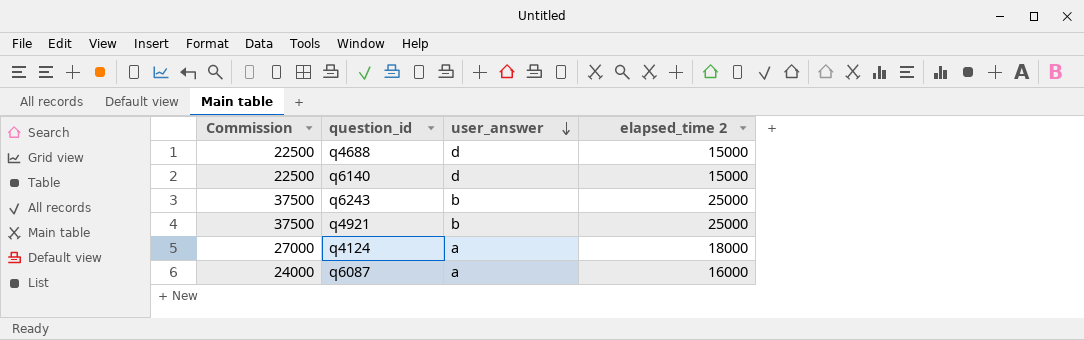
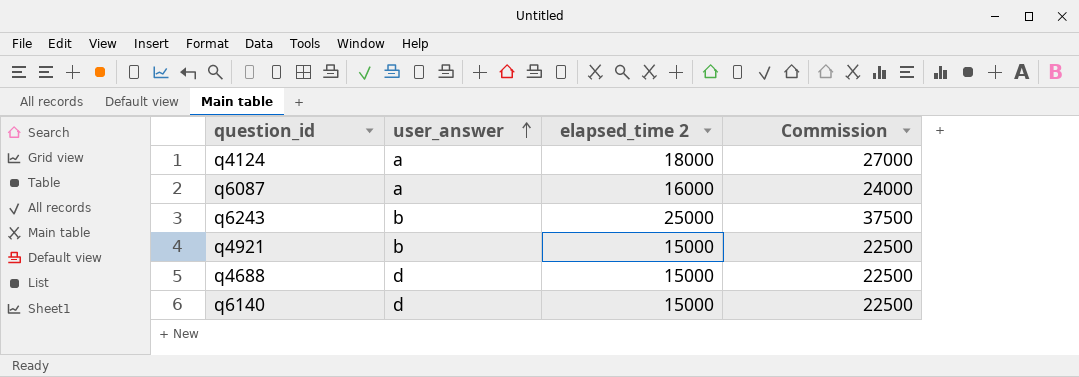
row order: user_answer descending -> user_answer ascending
column Commission | position: 1 -> 4
q4921 | elapsed_time 2: 25000 -> 15000
q4921 | Commission: 37500 -> 22500

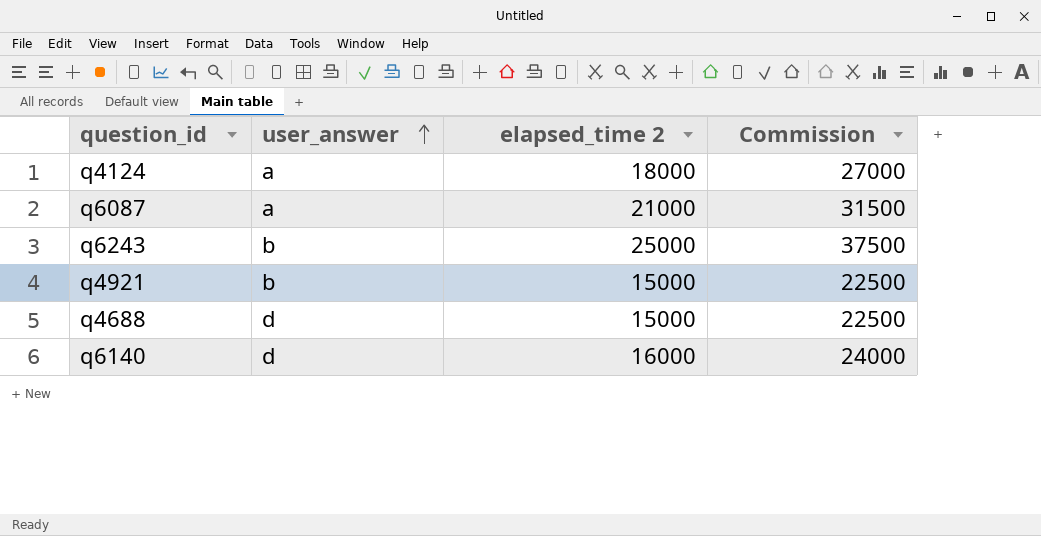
q6087 | elapsed_time 2: 16000 -> 21000
q6087 | Commission: 24000 -> 31500
q6140 | elapsed_time 2: 15000 -> 16000
q6140 | Commission: 22500 -> 24000

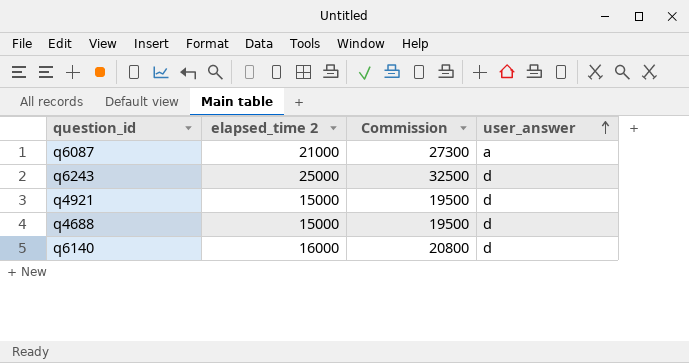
column Commission | formula: [elapsed_time 2] * 1.5 -> [elapsed_time 2] * 1.3
column user_answer | position: 2 -> 4
row q4124: a | 18000 | 27000 -> none
q6243 | user_answer: b -> d
q4921 | user_answer: b -> d

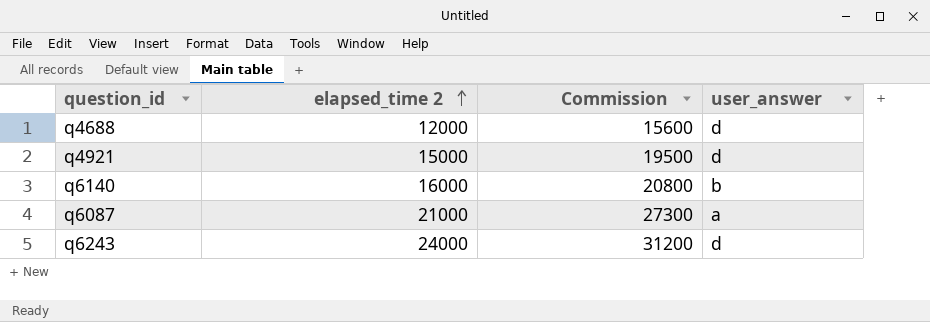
row order: user_answer ascending -> elapsed_time 2 ascending
q4688 | elapsed_time 2: 15000 -> 12000
q4688 | Commission: 19500 -> 15600
q6140 | user_answer: d -> b
q6243 | elapsed_time 2: 25000 -> 24000
q6243 | Commission: 32500 -> 31200

